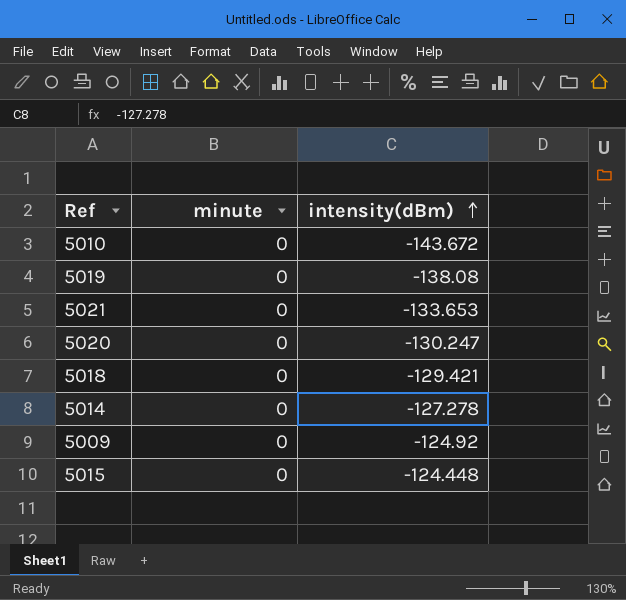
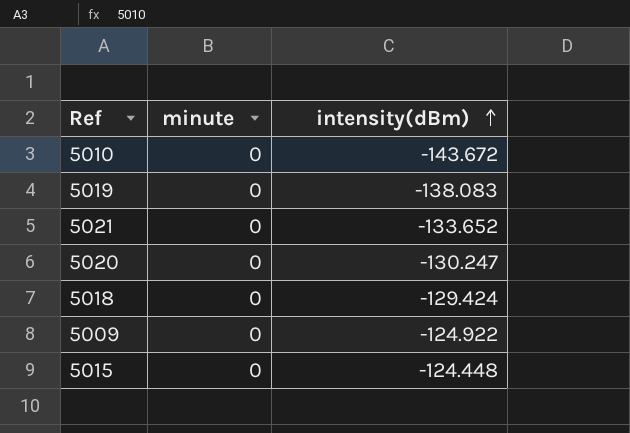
row 5014: 0 | -127.278 -> none
5019 | intensity(dBm): -138.08 -> -138.083
5021 | intensity(dBm): -133.653 -> -133.652
5018 | intensity(dBm): -129.421 -> -129.424
5009 | intensity(dBm): -124.92 -> -124.922

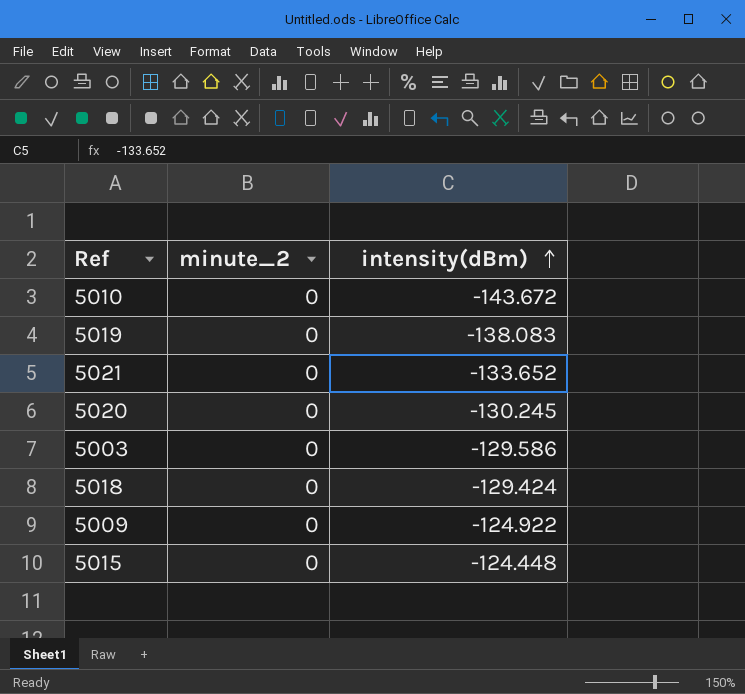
column name: minute -> minute_2
5020 | intensity(dBm): -130.247 -> -130.245
row 5003: none -> 0 | -129.586

